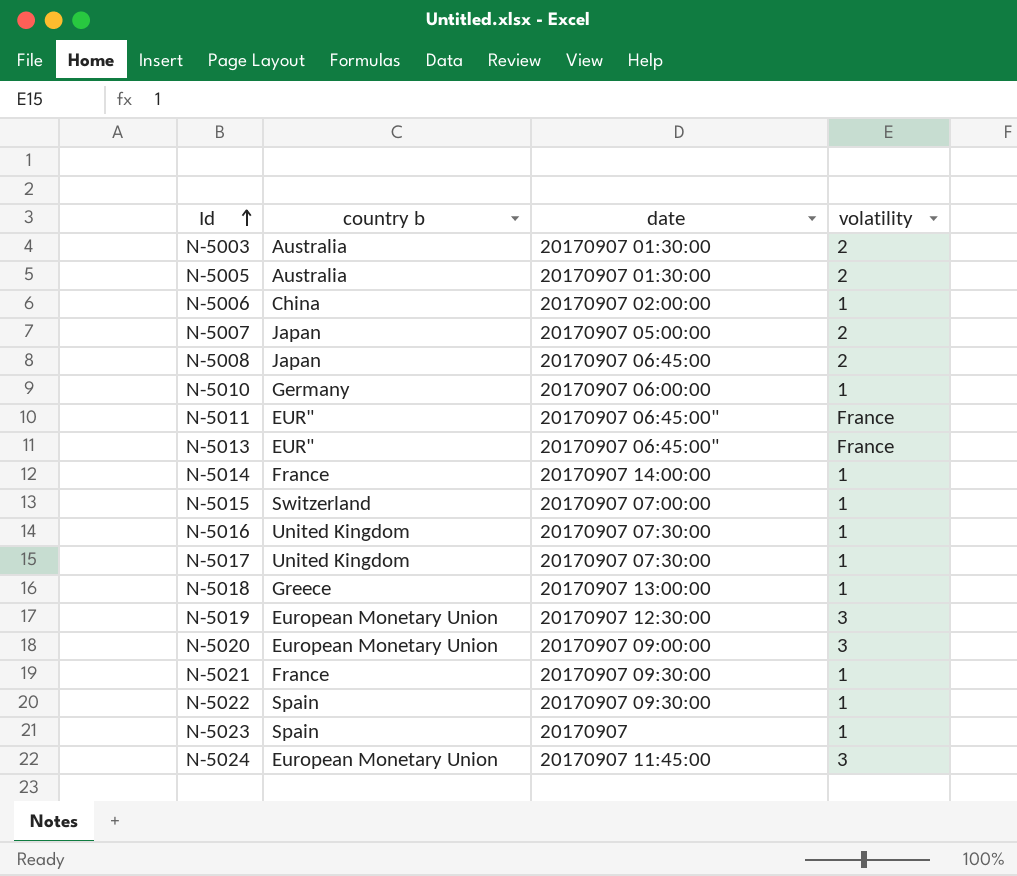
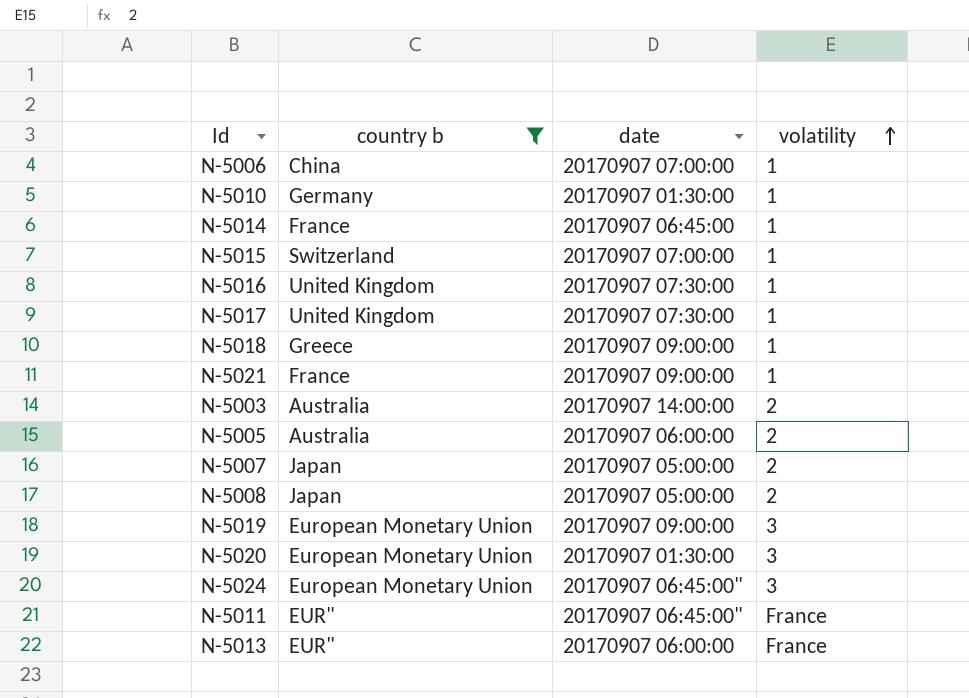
filter: none -> country b != Spain
row order: Id ascending -> volatility ascending
N-5006 | date: 20170907 02:00:00 -> 20170907 07:00:00
N-5010 | date: 20170907 06:00:00 -> 20170907 01:30:00
N-5014 | date: 20170907 14:00:00 -> 20170907 06:45:00
N-5018 | date: 20170907 13:00:00 -> 20170907 09:00:00
N-5021 | date: 20170907 09:30:00 -> 20170907 09:00:00
N-5003 | date: 20170907 01:30:00 -> 20170907 14:00:00
N-5005 | date: 20170907 01:30:00 -> 20170907 06:00:00
N-5008 | date: 20170907 06:45:00 -> 20170907 05:00:00
N-5019 | date: 20170907 12:30:00 -> 20170907 09:00:00
N-5020 | date: 20170907 09:00:00 -> 20170907 01:30:00
N-5024 | date: 20170907 11:45:00 -> 20170907 06:45:00"
N-5013 | date: 20170907 06:45:00" -> 20170907 06:00:00

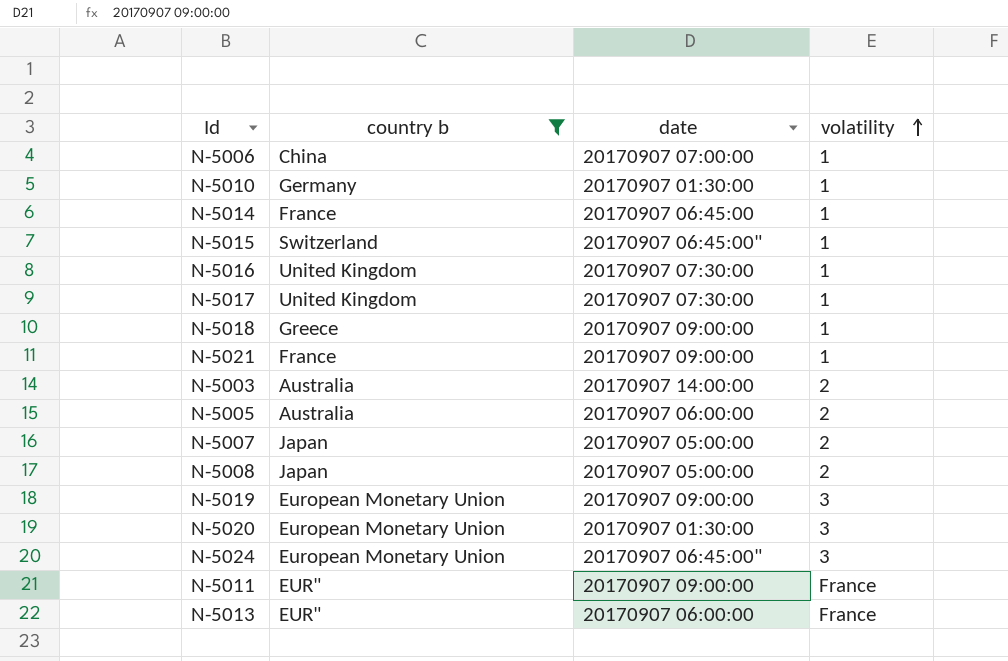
N-5015 | date: 20170907 07:00:00 -> 20170907 06:45:00"
N-5011 | date: 20170907 06:45:00" -> 20170907 09:00:00

